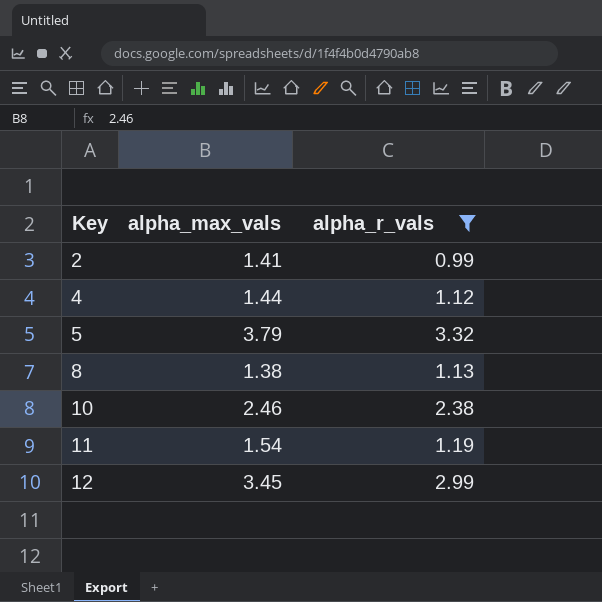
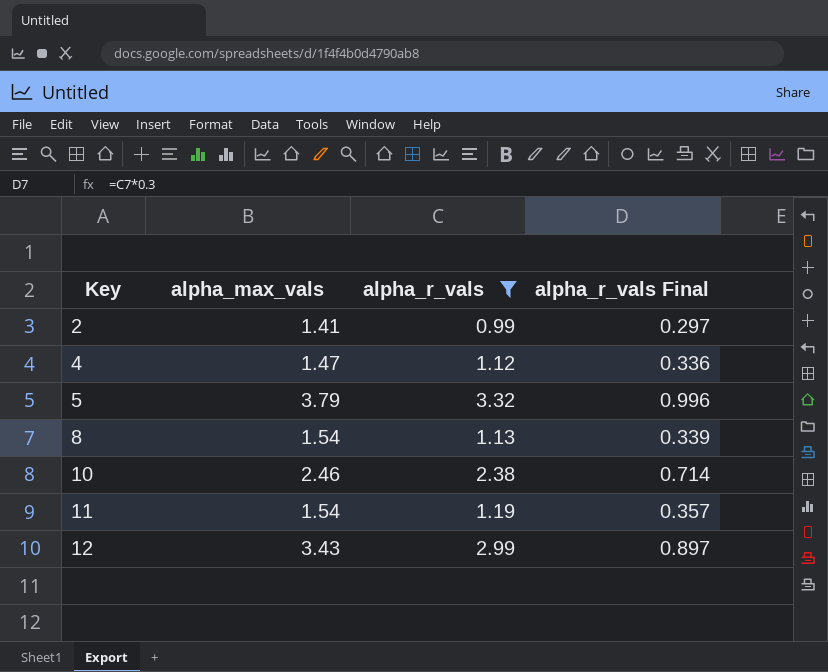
column alpha_r_vals Final | formula: none -> [alpha_r_vals] * 0.3
4 | alpha_max_vals: 1.44 -> 1.47
8 | alpha_max_vals: 1.38 -> 1.54
12 | alpha_max_vals: 3.45 -> 3.43

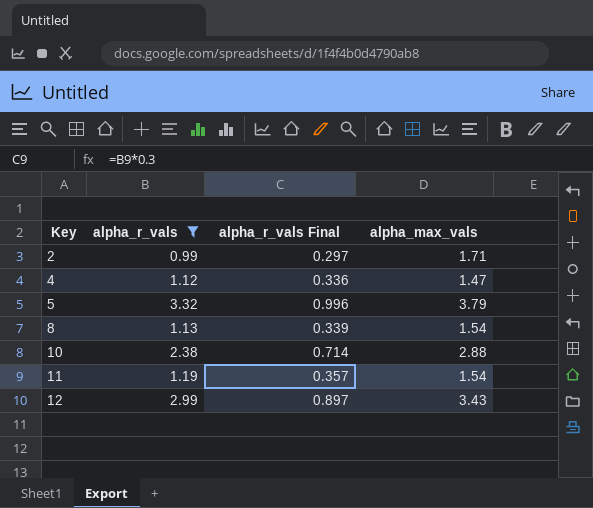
column alpha_max_vals | position: 2 -> 4
2 | alpha_max_vals: 1.41 -> 1.71
10 | alpha_max_vals: 2.46 -> 2.88

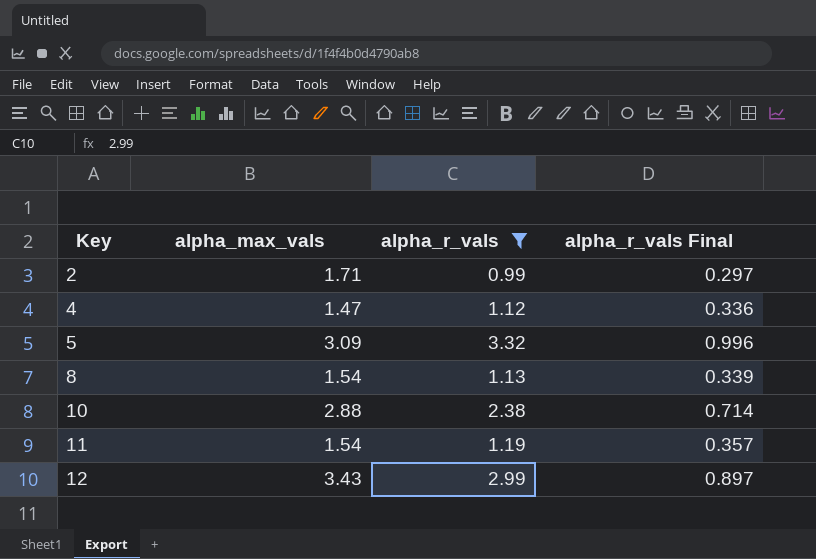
column alpha_max_vals | position: 4 -> 2
5 | alpha_max_vals: 3.79 -> 3.09

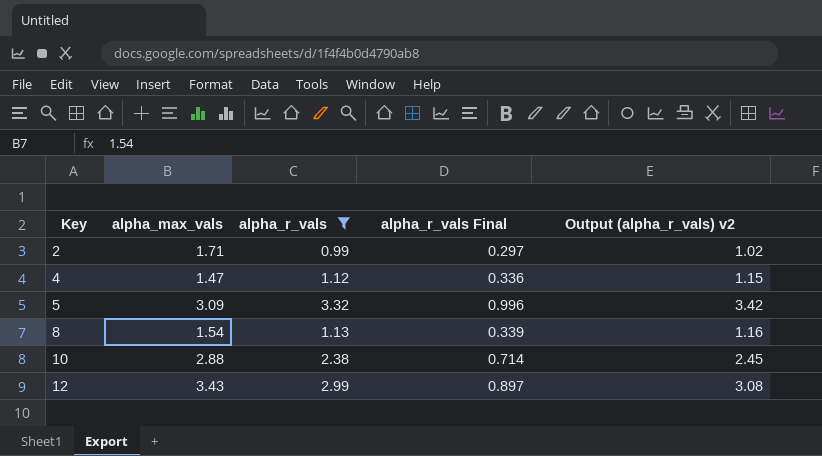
column Output (alpha_r_vals) v2 | formula: none -> [alpha_r_vals] * 1.03
row 11: 1.54 | 1.19 | 0.357 -> none

